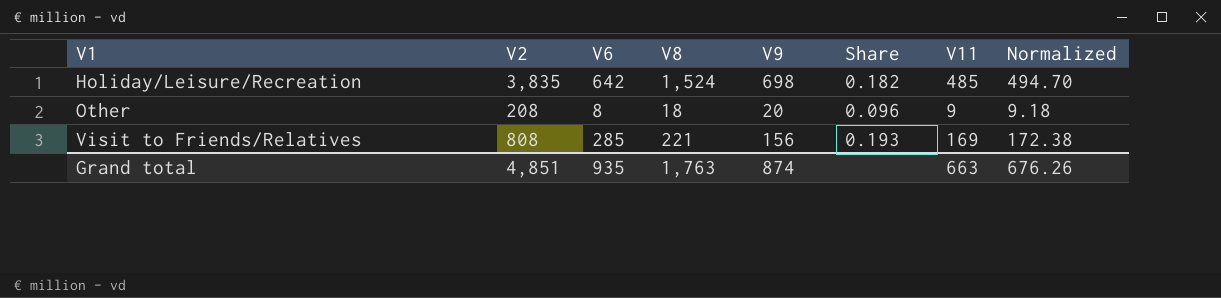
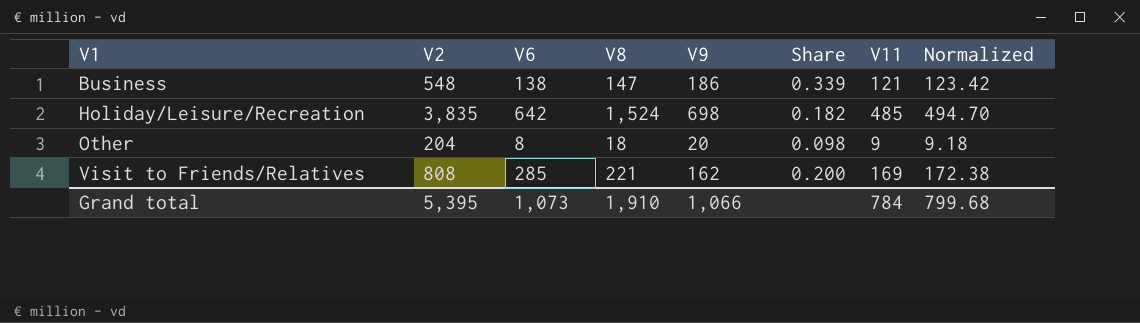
row Business: none -> 548 | 138 | 147 | 186 | 0.339 | 121 | 123.42
Other | V2: 208 -> 204
Other | Share: 0.096 -> 0.098
Visit to Friends/Relatives | V9: 156 -> 162
Visit to Friends/Relatives | Share: 0.193 -> 0.200
Grand total | V2: 4,851 -> 5,395
Grand total | V6: 935 -> 1,073
Grand total | V8: 1,763 -> 1,910
Grand total | V9: 874 -> 1,066
Grand total | V11: 663 -> 784
Grand total | Normalized: 676.26 -> 799.68

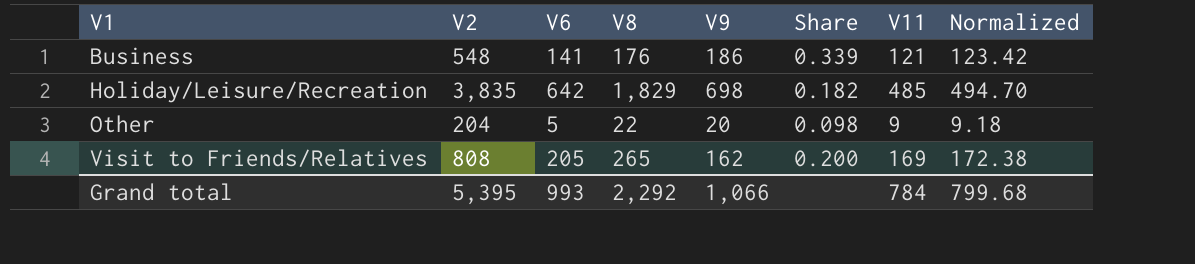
Business | V6: 138 -> 141
Business | V8: 147 -> 176
Holiday/Leisure/Recreation | V8: 1,524 -> 1,829
Other | V6: 8 -> 5
Other | V8: 18 -> 22
Visit to Friends/Relatives | V6: 285 -> 205
Visit to Friends/Relatives | V8: 221 -> 265
Grand total | V6: 1,073 -> 993
Grand total | V8: 1,910 -> 2,292

